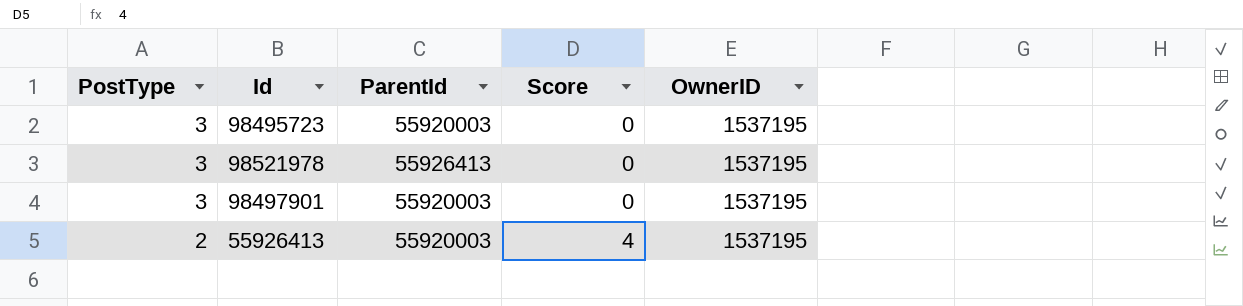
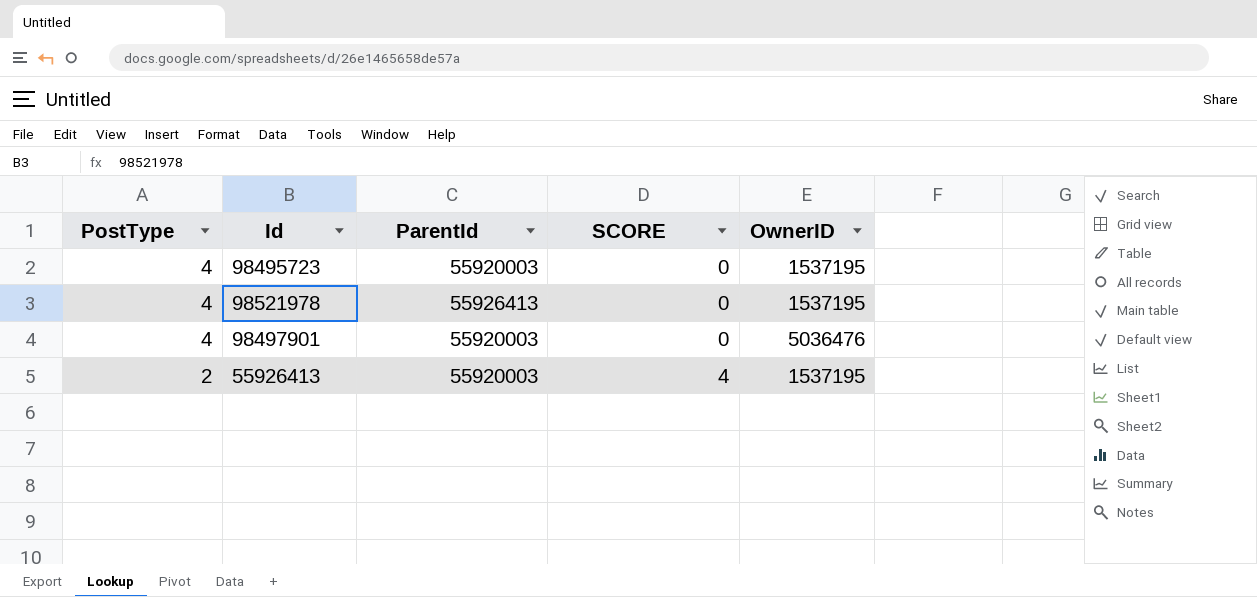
column name: Score -> SCORE
98495723 | PostType: 3 -> 4
98521978 | PostType: 3 -> 4
98497901 | PostType: 3 -> 4
98497901 | OwnerID: 1537195 -> 5036476

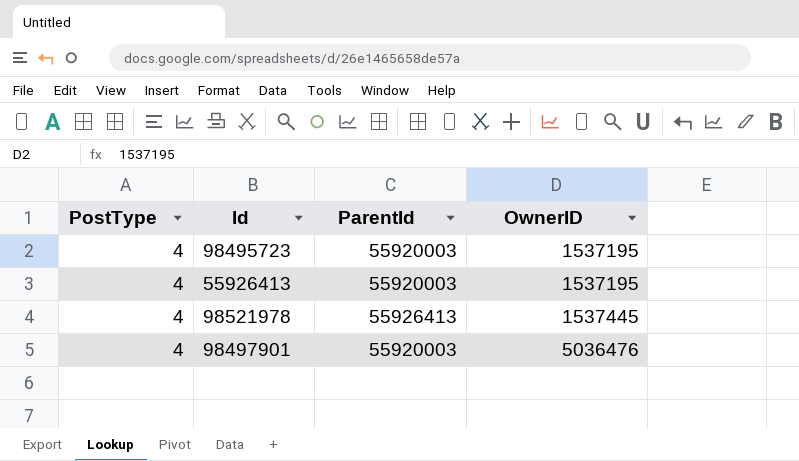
row order: PostType descending -> OwnerID ascending
column SCORE | position: 4 -> none
55926413 | PostType: 2 -> 4
98521978 | OwnerID: 1537195 -> 1537445

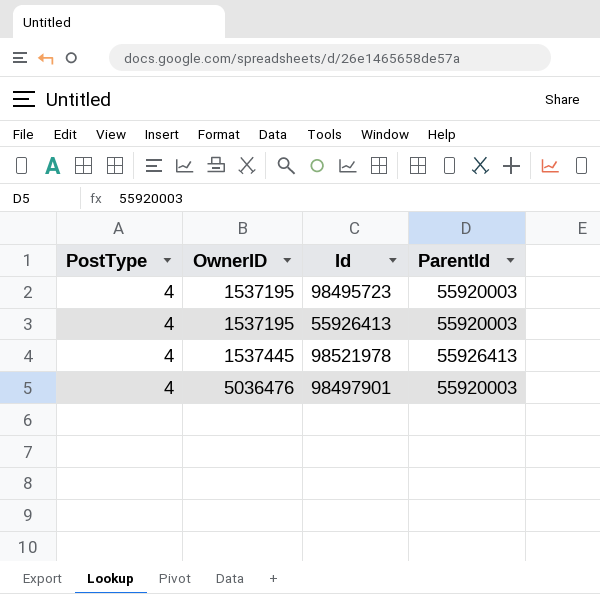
column OwnerID | position: 4 -> 2

